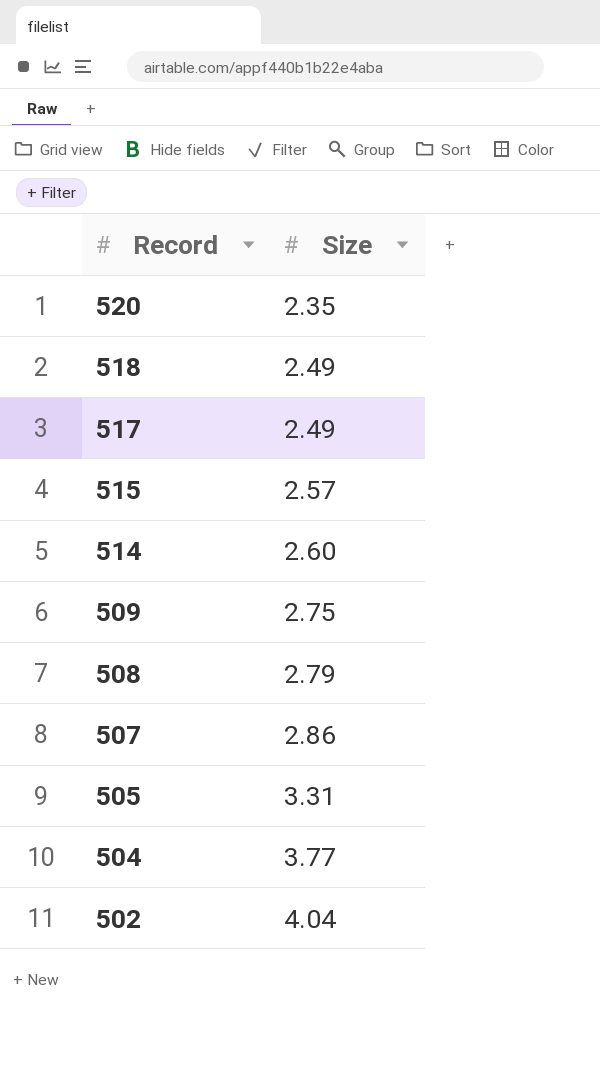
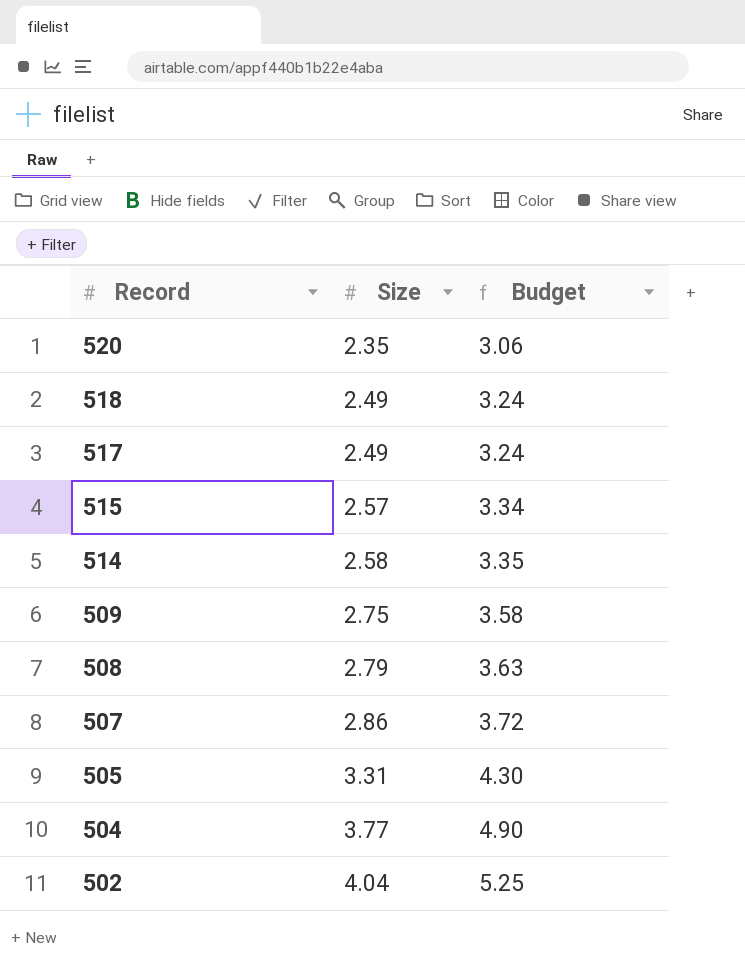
column Budget | formula: none -> [Size] * 1.3
514 | Size: 2.60 -> 2.58

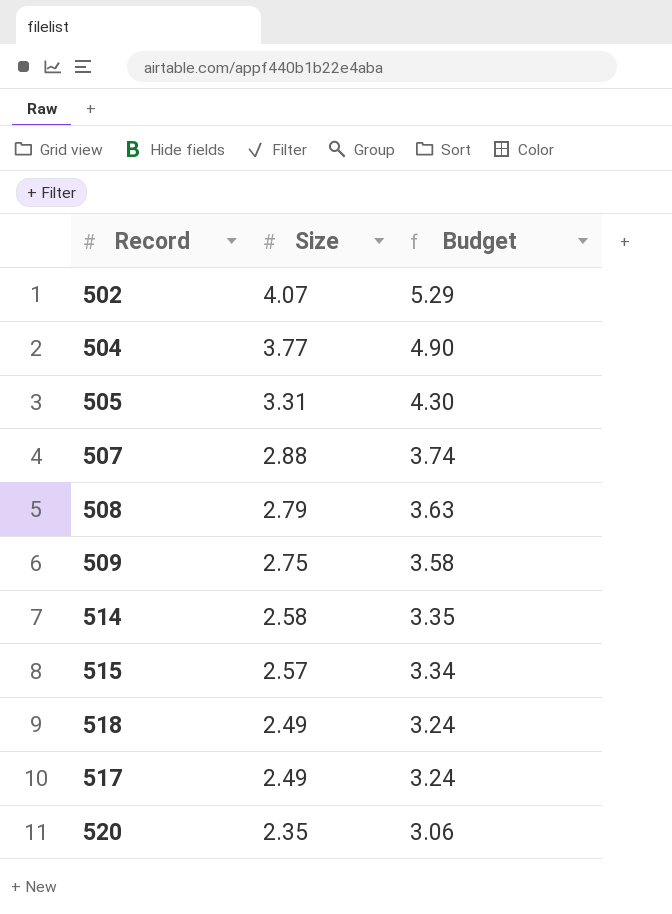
row order: Record descending -> Size descending
502 | Size: 4.04 -> 4.07
502 | Budget: 5.25 -> 5.29
507 | Size: 2.86 -> 2.88
507 | Budget: 3.72 -> 3.74

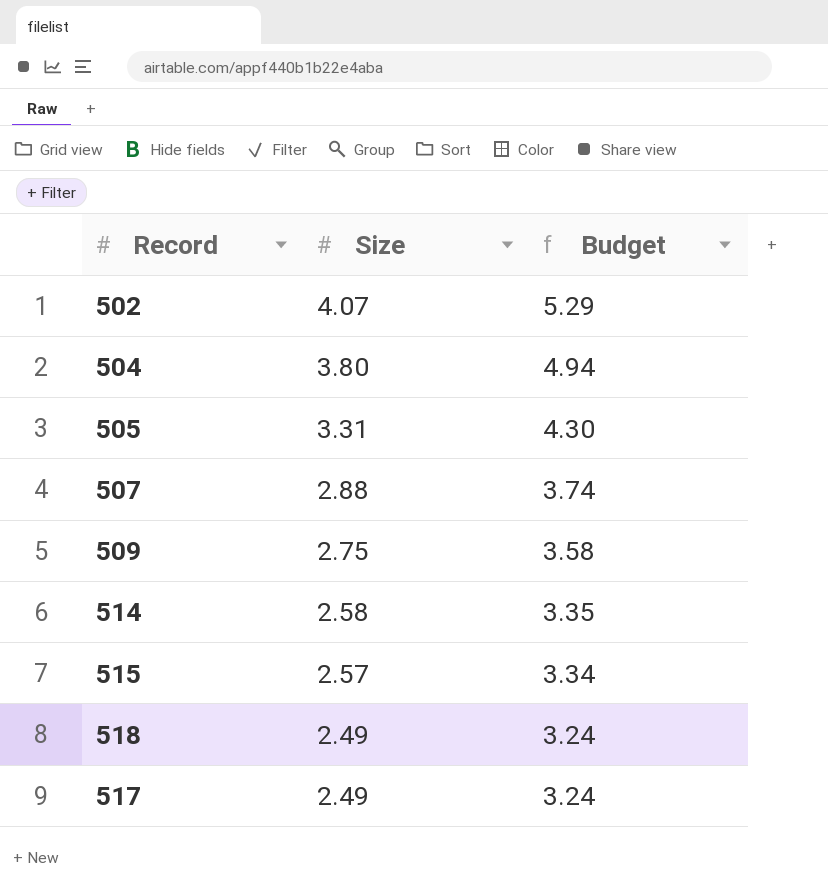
row 508: 2.79 | 3.63 -> none
row 520: 2.35 | 3.06 -> none
504 | Size: 3.77 -> 3.80
504 | Budget: 4.90 -> 4.94

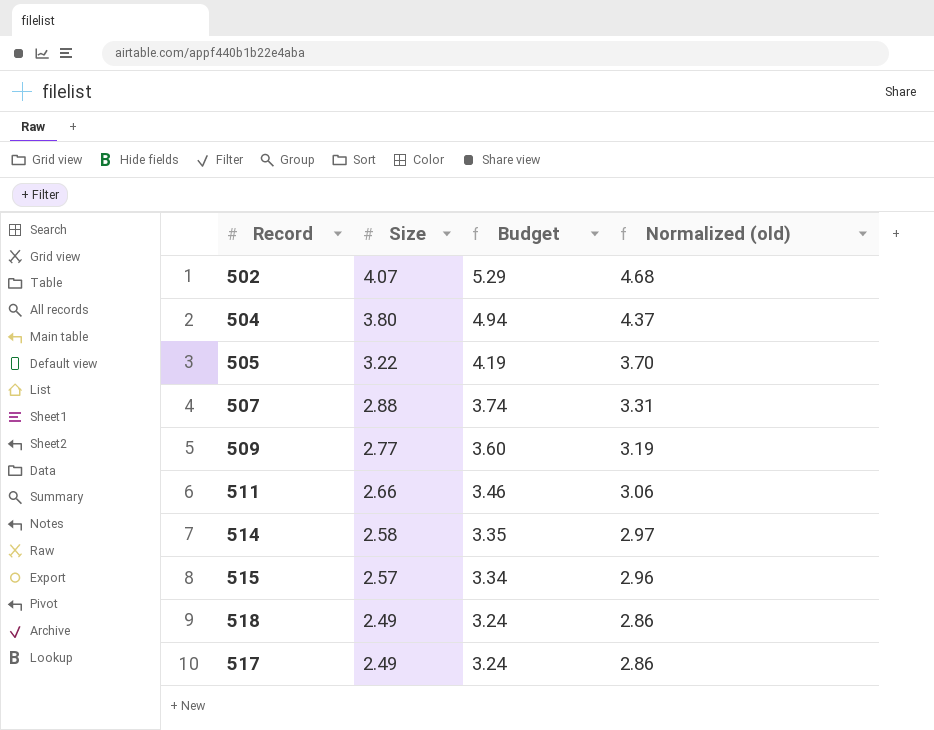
column Normalized (old) | formula: none -> [Size] * 1.15
505 | Size: 3.31 -> 3.22
505 | Budget: 4.30 -> 4.19
509 | Size: 2.75 -> 2.77
509 | Budget: 3.58 -> 3.60
row 511: none -> 2.66 | 3.46 | 3.06

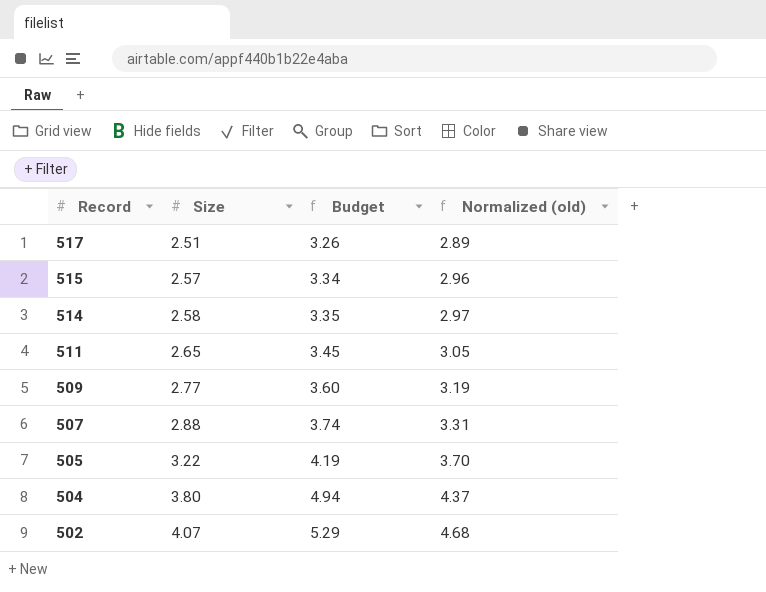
row order: Size descending -> Record descending
row 518: 2.49 | 3.24 | 2.86 -> none
517 | Size: 2.49 -> 2.51
517 | Budget: 3.24 -> 3.26
517 | Normalized (old): 2.86 -> 2.89
511 | Size: 2.66 -> 2.65
511 | Budget: 3.46 -> 3.45
511 | Normalized (old): 3.06 -> 3.05

